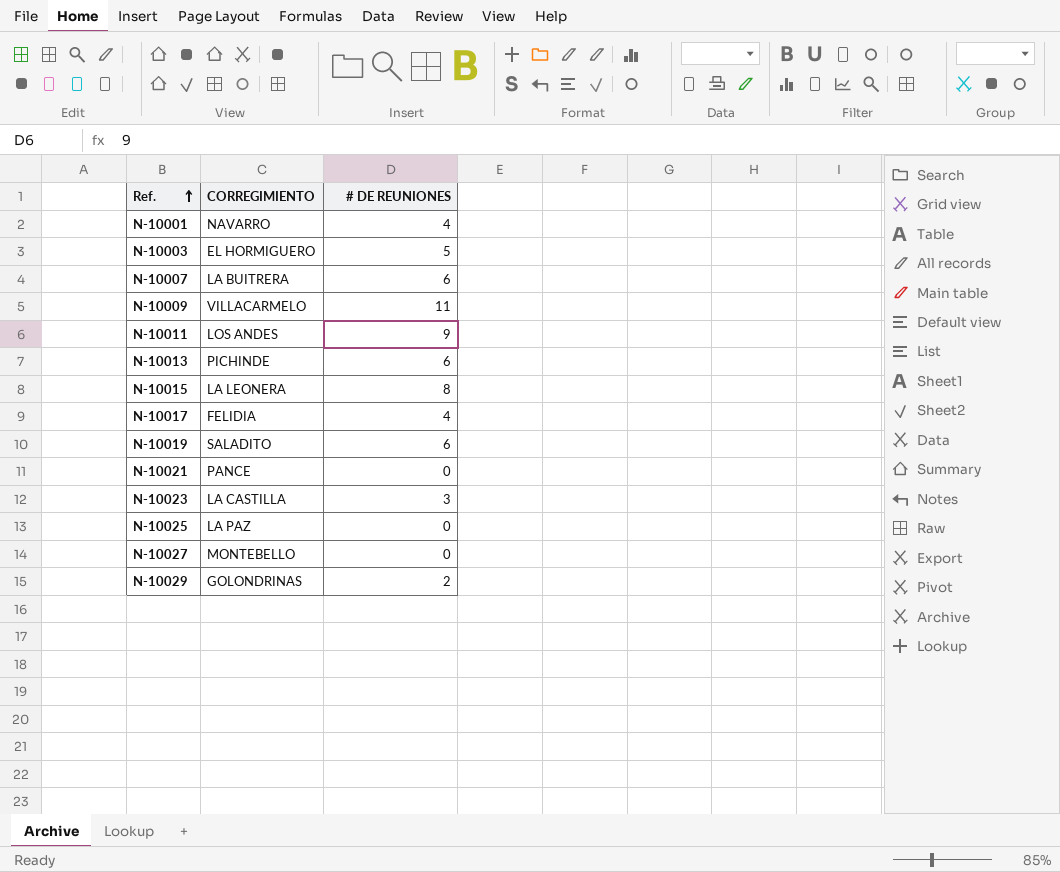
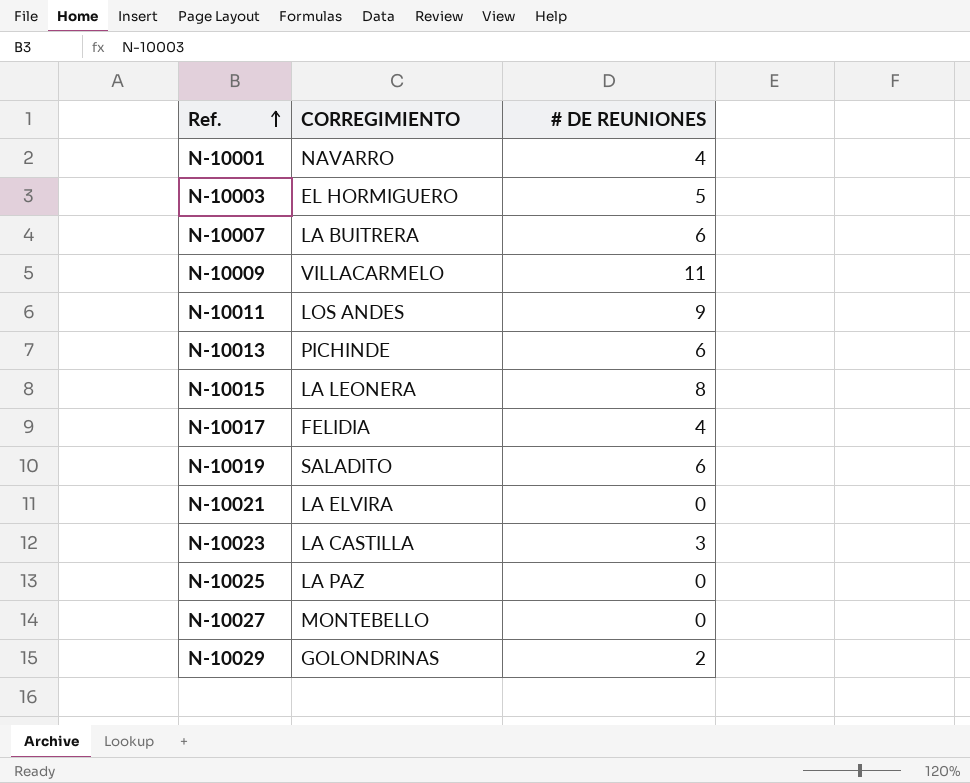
N-10021 | CORREGIMIENTO: PANCE -> LA ELVIRA

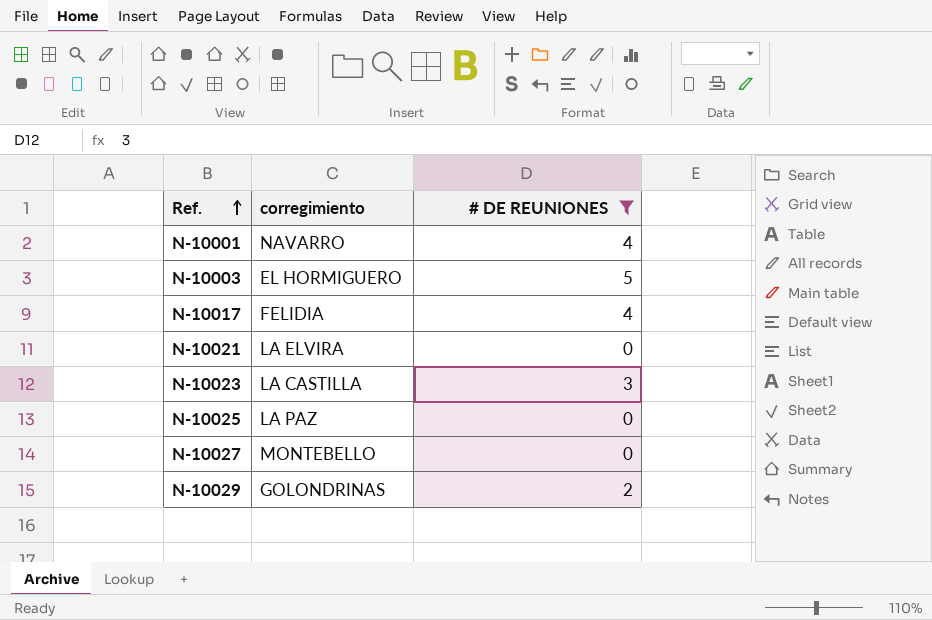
filter: none -> # DE REUNIONES <= 5
column name: CORREGIMIENTO -> corregimiento

